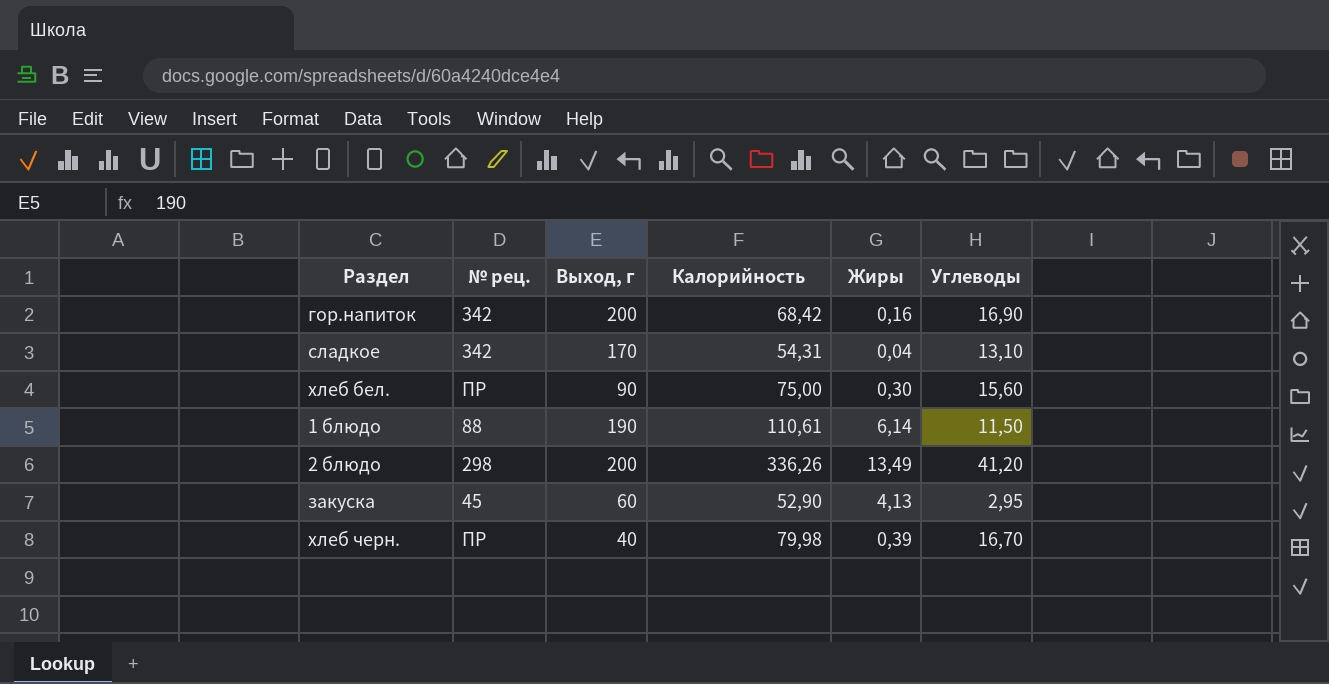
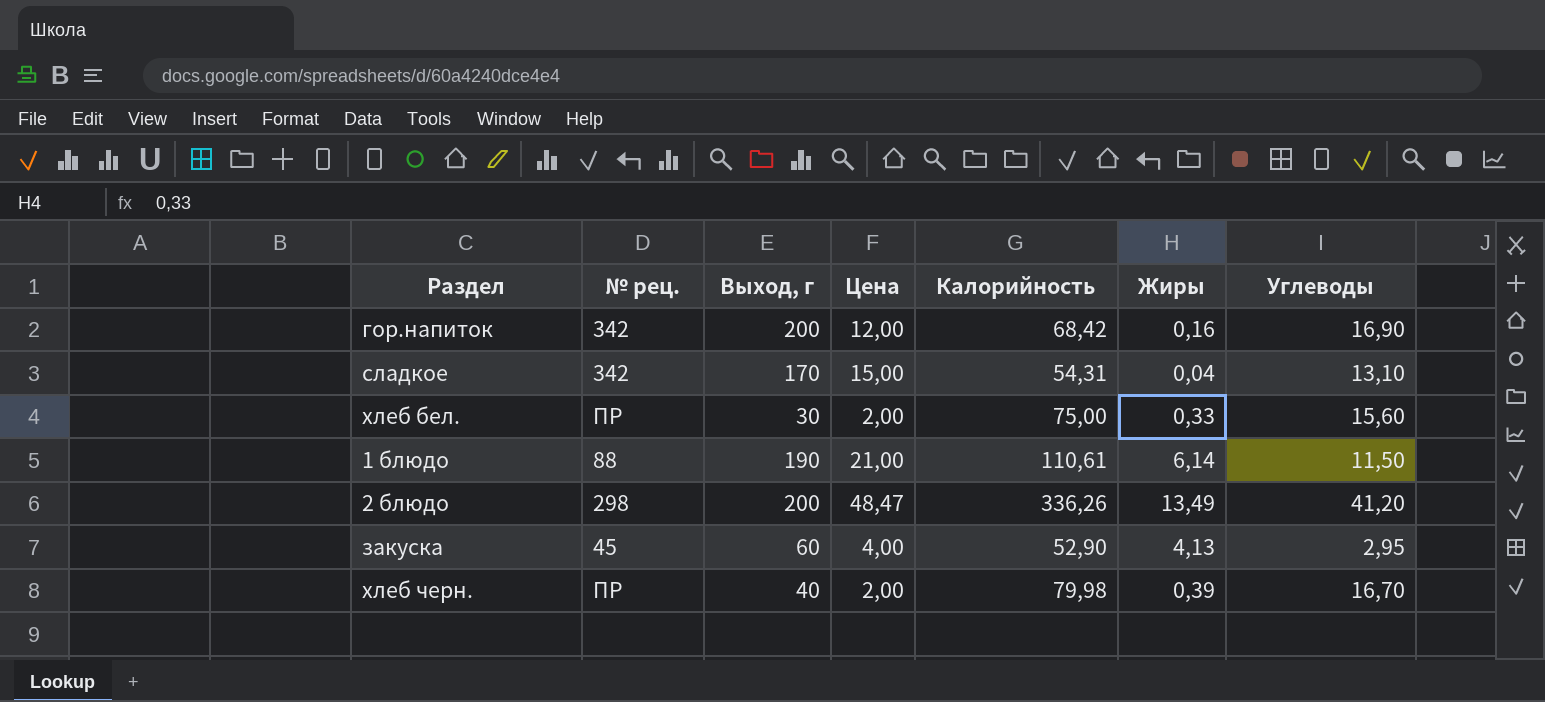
column Цена | position: none -> 4
хлеб бел. | Выход, г: 90 -> 30
хлеб бел. | Жиры: 0,30 -> 0,33

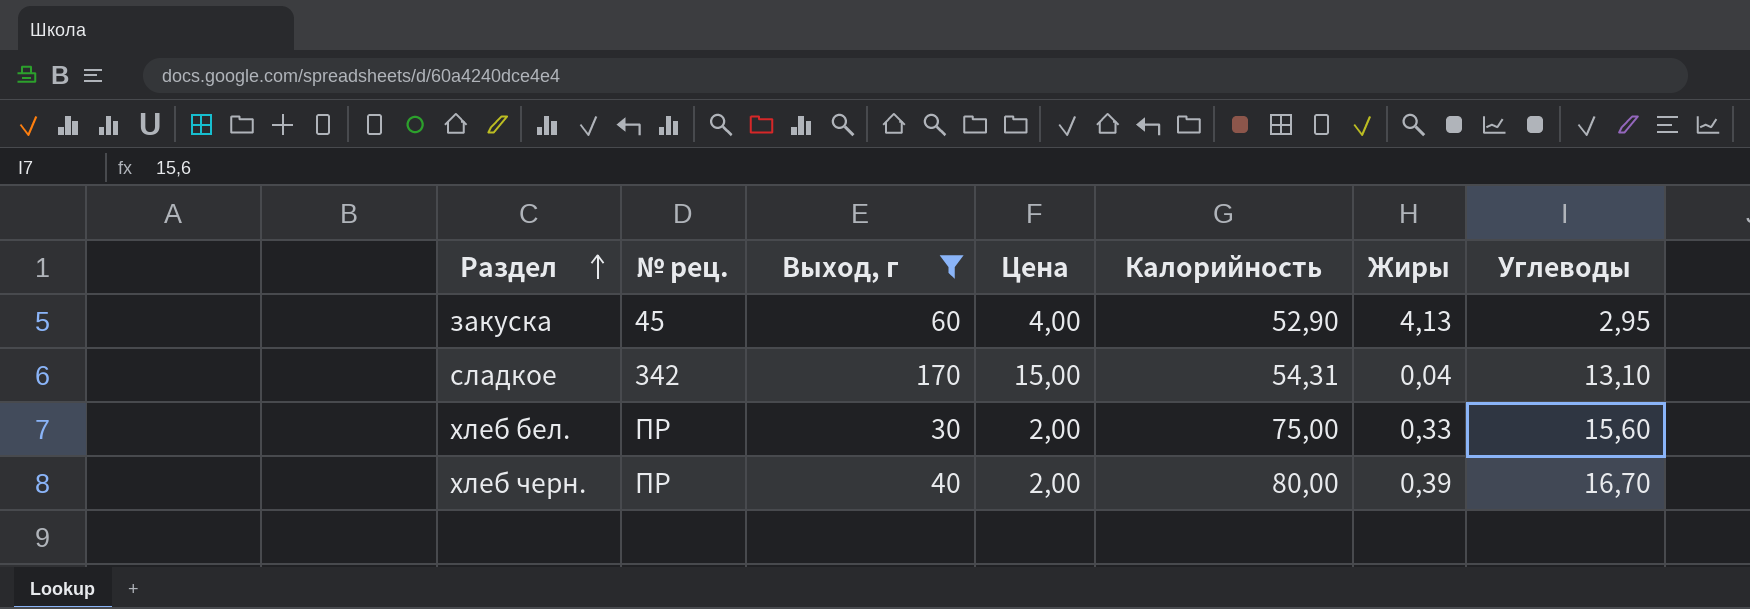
filter: none -> Выход, г <= 170
row order: none -> Раздел ascending
хлеб черн. | Калорийность: 79,98 -> 80,00

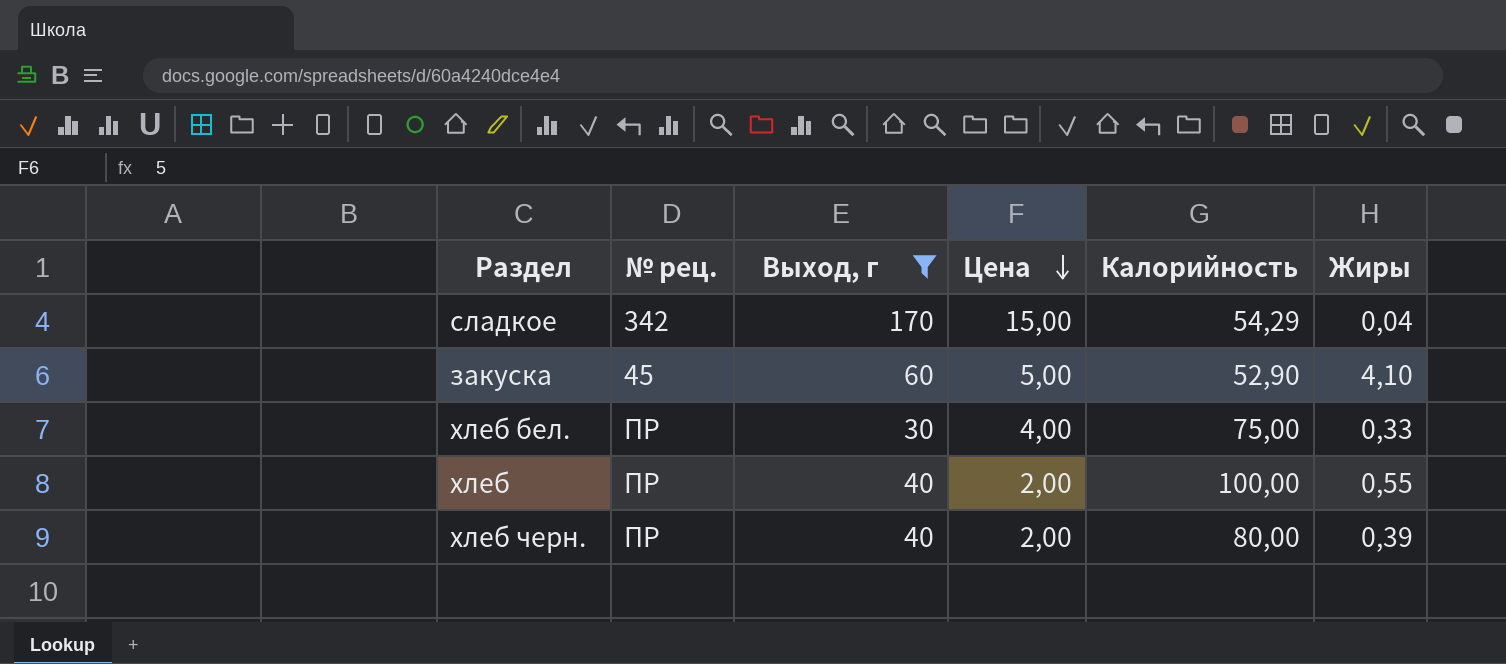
row order: Раздел ascending -> Цена descending
column Углеводы | position: 7 -> none
сладкое | Калорийность: 54,31 -> 54,29
закуска | Цена: 4,00 -> 5,00
закуска | Жиры: 4,13 -> 4,10
хлеб бел. | Цена: 2,00 -> 4,00
row хлеб: none -> ПР | 40 | 2,00 | 100,00 | 0,55

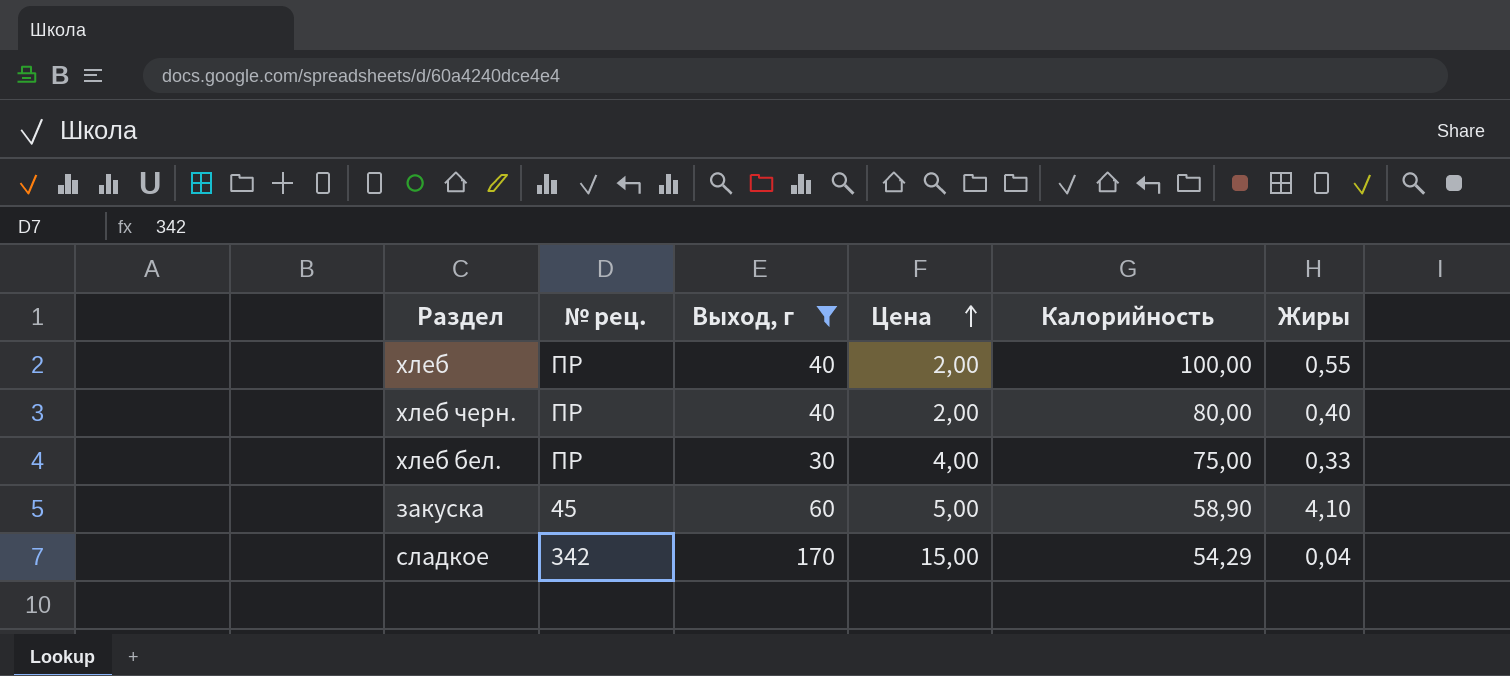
row order: Цена descending -> Цена ascending
хлеб черн. | Жиры: 0,39 -> 0,40
закуска | Калорийность: 52,90 -> 58,90

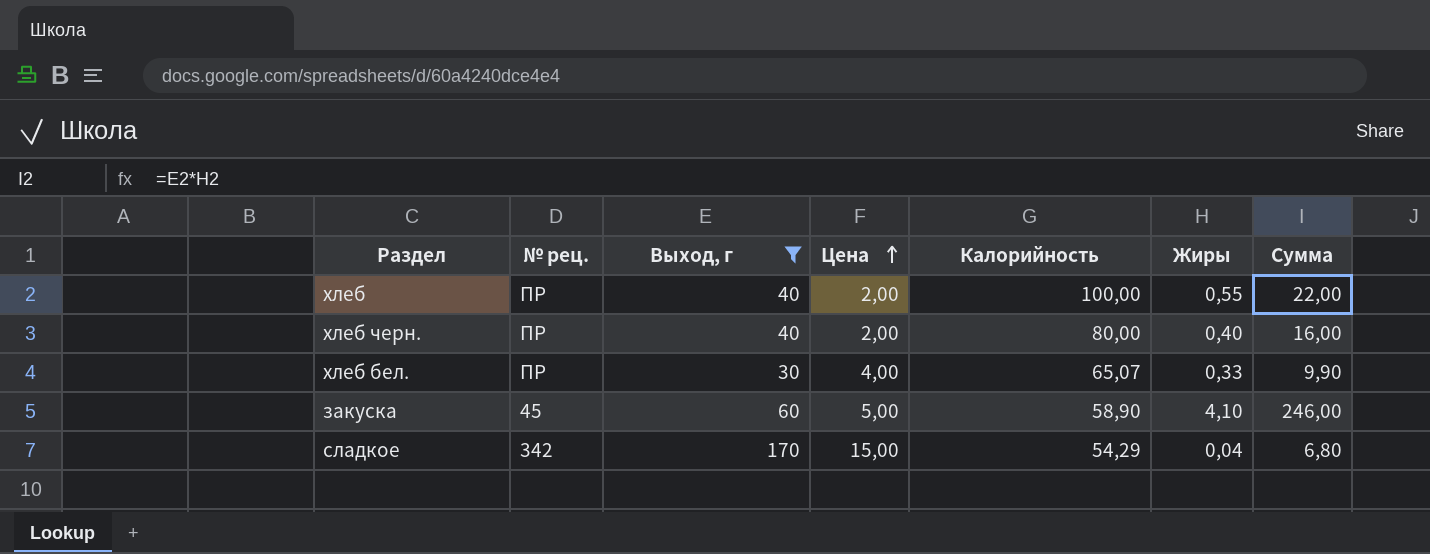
column Сумма | formula: none -> [Выход, г] * [Жиры]
хлеб бел. | Калорийность: 75,00 -> 65,07

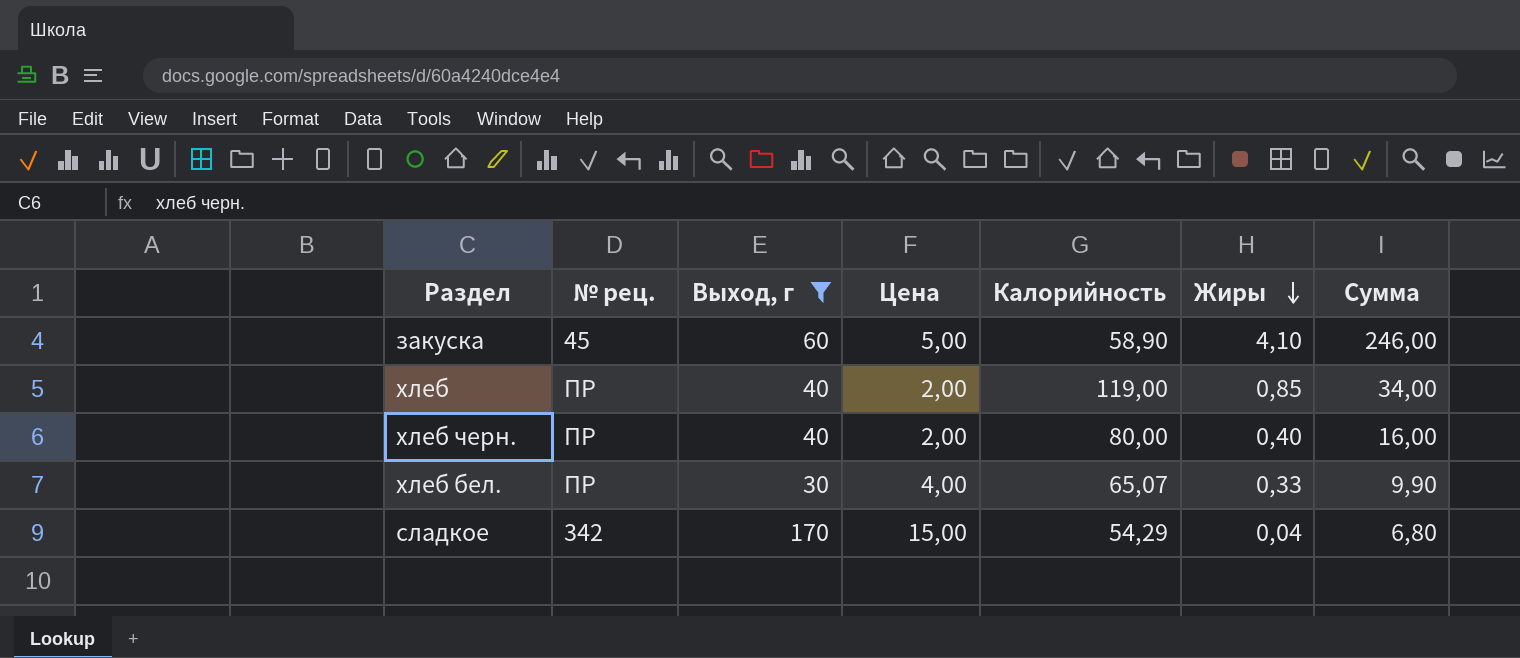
row order: Цена ascending -> Жиры descending
хлеб | Калорийность: 100,00 -> 119,00
хлеб | Жиры: 0,55 -> 0,85
хлеб | Сумма: 22,00 -> 34,00

